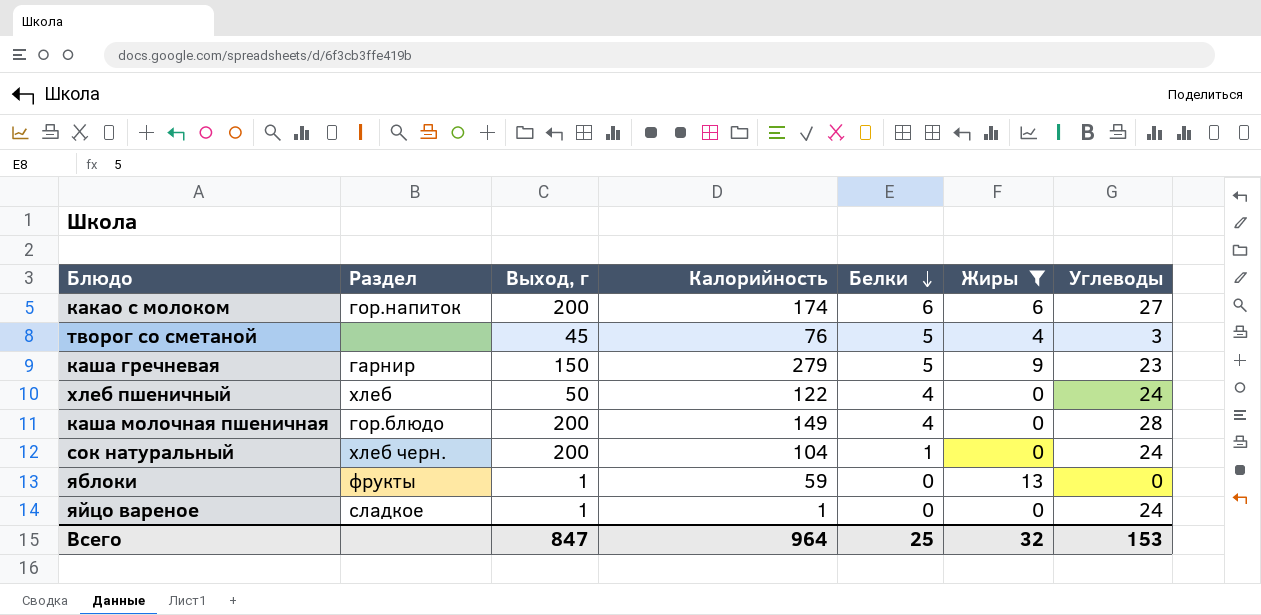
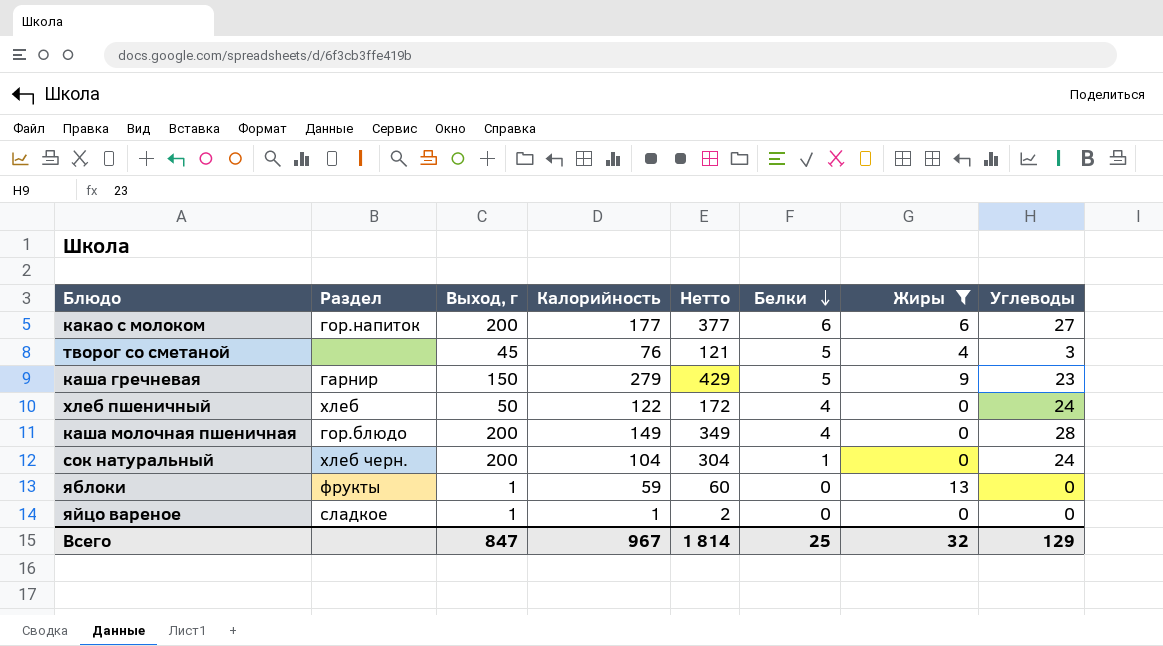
column Нетто | formula: none -> [Выход, г] + [Калорийность]
какао с молоком | Калорийность: 174 -> 177
яйцо вареное | Углеводы: 24 -> 0
Всего | Калорийность: 964 -> 967
Всего | Углеводы: 153 -> 129

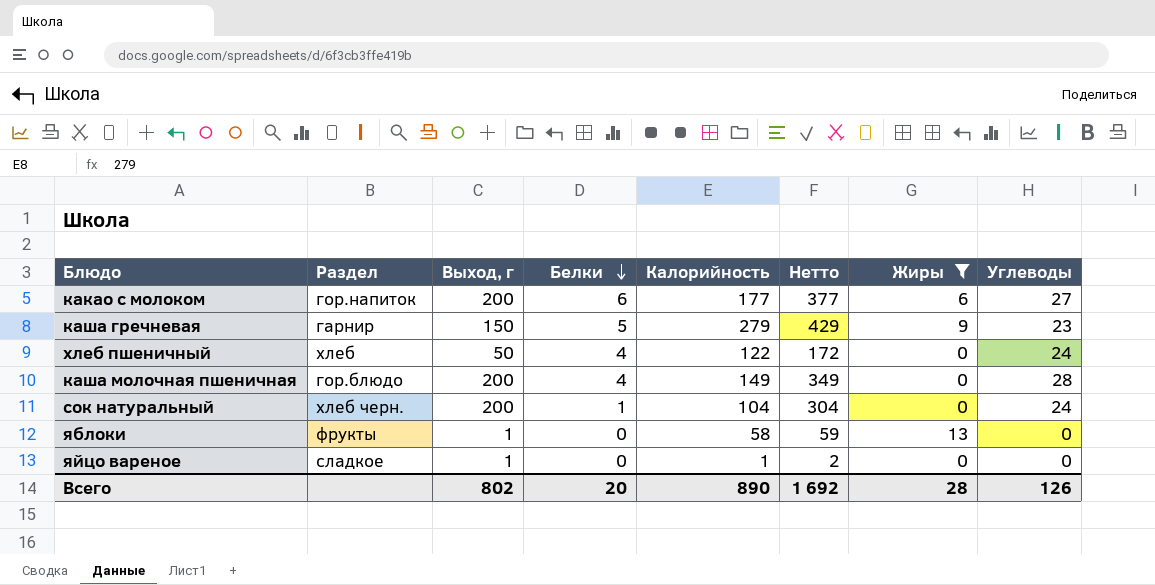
column Белки | position: 6 -> 4
row творог со сметаной: none | 45 | 76 | 121 | 5 | 4 | 3 -> none
яблоки | Калорийность: 59 -> 58
яблоки | Нетто: 60 -> 59
Всего | Выход, г: 847 -> 802
Всего | Белки: 25 -> 20
Всего | Калорийность: 967 -> 890
Всего | Нетто: 1 814 -> 1 692
Всего | Жиры: 32 -> 28
Всего | Углеводы: 129 -> 126

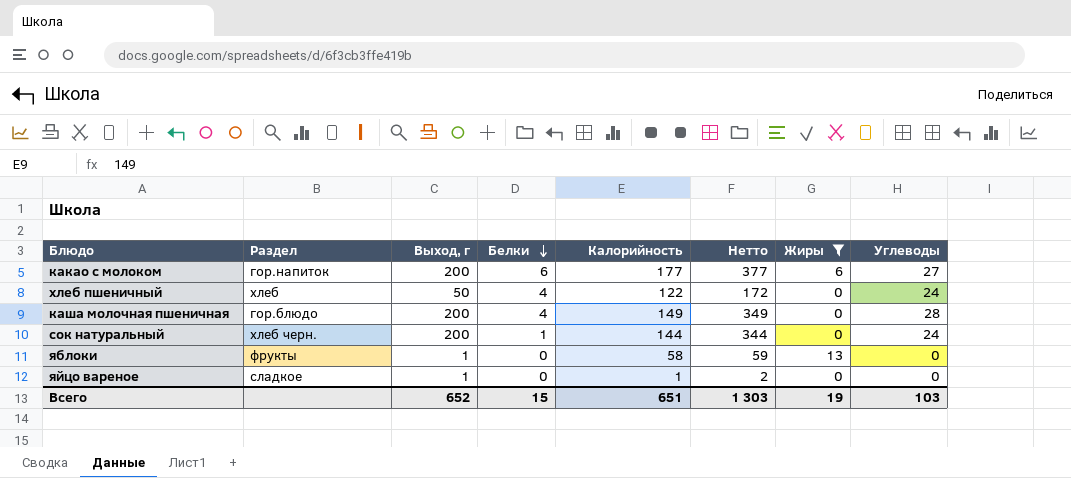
row каша гречневая: гарнир | 150 | 5 | 279 | 429 | 9 | 23 -> none
сок натуральный | Калорийность: 104 -> 144
сок натуральный | Нетто: 304 -> 344
Всего | Выход, г: 802 -> 652
Всего | Белки: 20 -> 15
Всего | Калорийность: 890 -> 651
Всего | Нетто: 1 692 -> 1 303
Всего | Жиры: 28 -> 19
Всего | Углеводы: 126 -> 103

